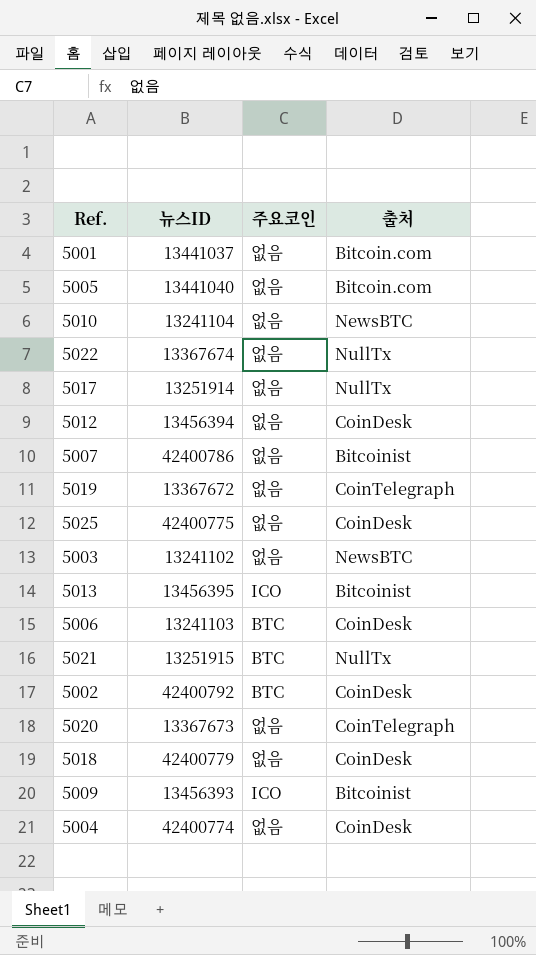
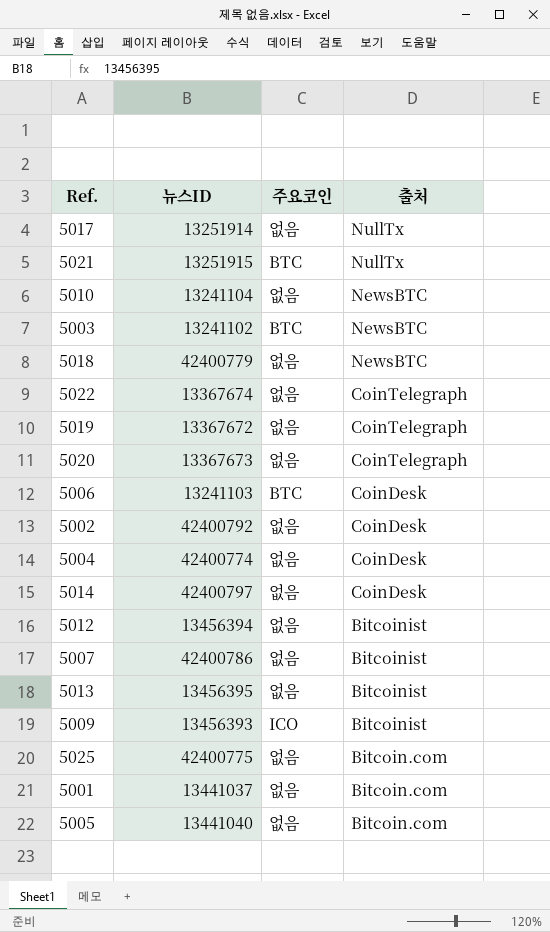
row order: none -> 출처 descending
5003 | 주요코인: 없음 -> BTC
5018 | 출처: CoinDesk -> NewsBTC
5022 | 출처: NullTx -> CoinTelegraph
5002 | 주요코인: BTC -> 없음
row 5014: none -> 42400797 | 없음 | CoinDesk
5012 | 출처: CoinDesk -> Bitcoinist
5013 | 주요코인: ICO -> 없음
5025 | 출처: CoinDesk -> Bitcoin.com

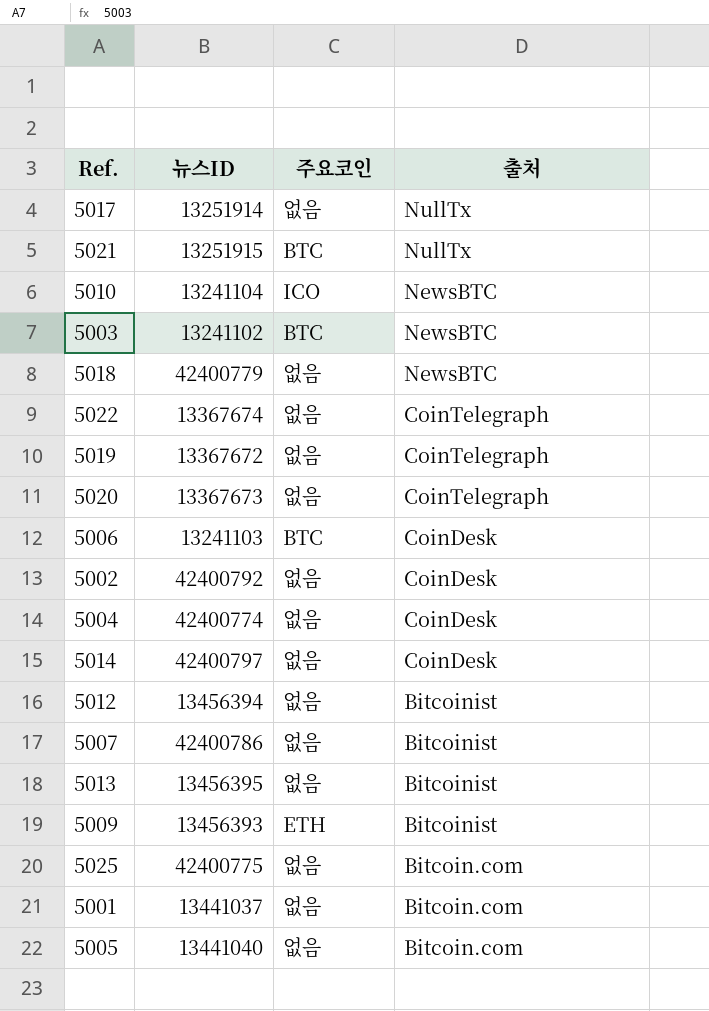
5010 | 주요코인: 없음 -> ICO
5009 | 주요코인: ICO -> ETH

